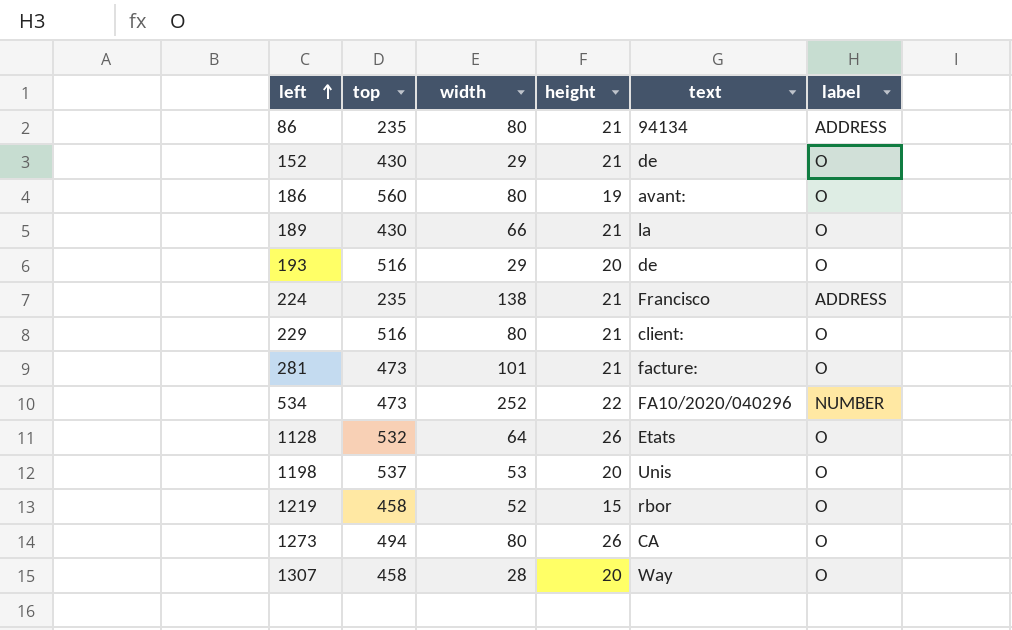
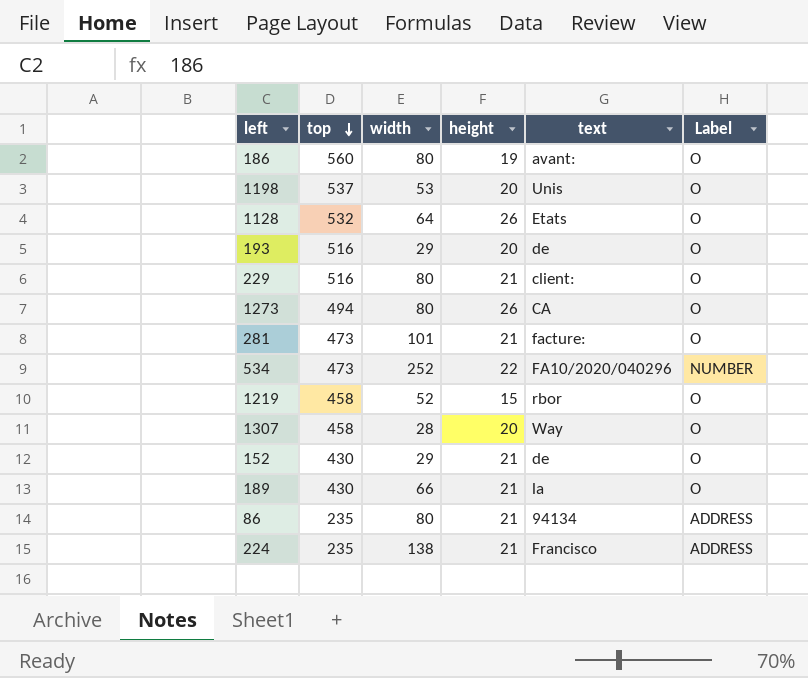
row order: left ascending -> top descending
column name: label -> Label

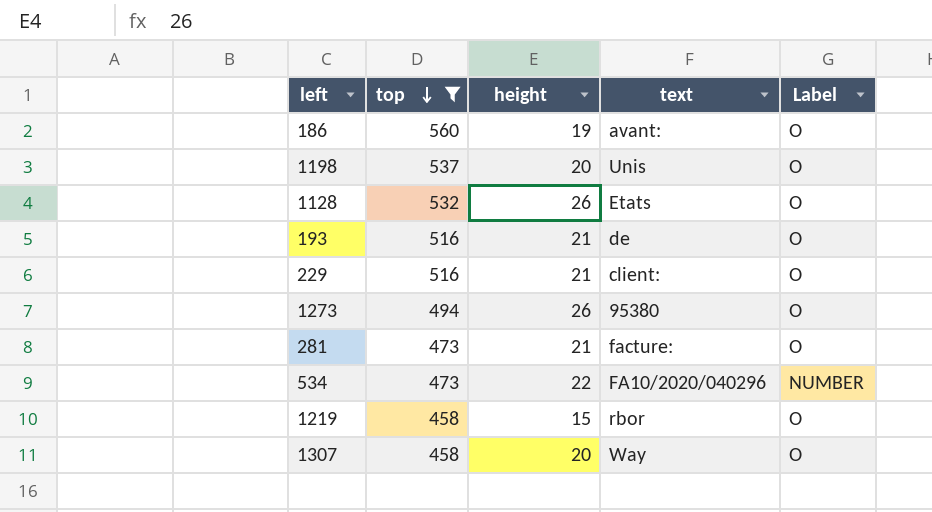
filter: none -> top >= 458
column width | position: 3 -> none
193 | height: 20 -> 21
1273 | text: CA -> 95380

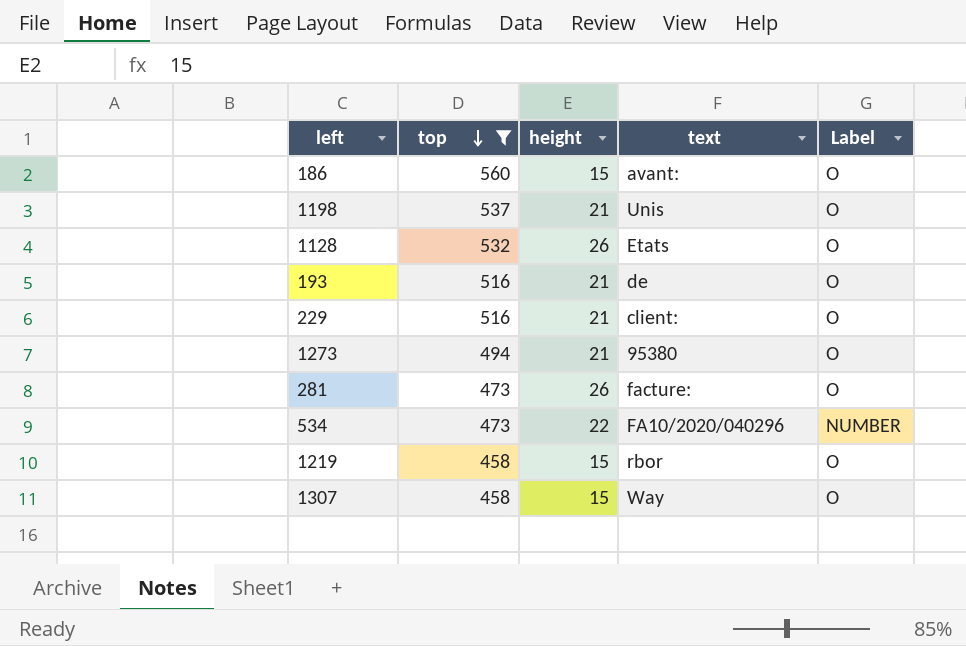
186 | height: 19 -> 15
1198 | height: 20 -> 21
1273 | height: 26 -> 21
281 | height: 21 -> 26
1307 | height: 20 -> 15

